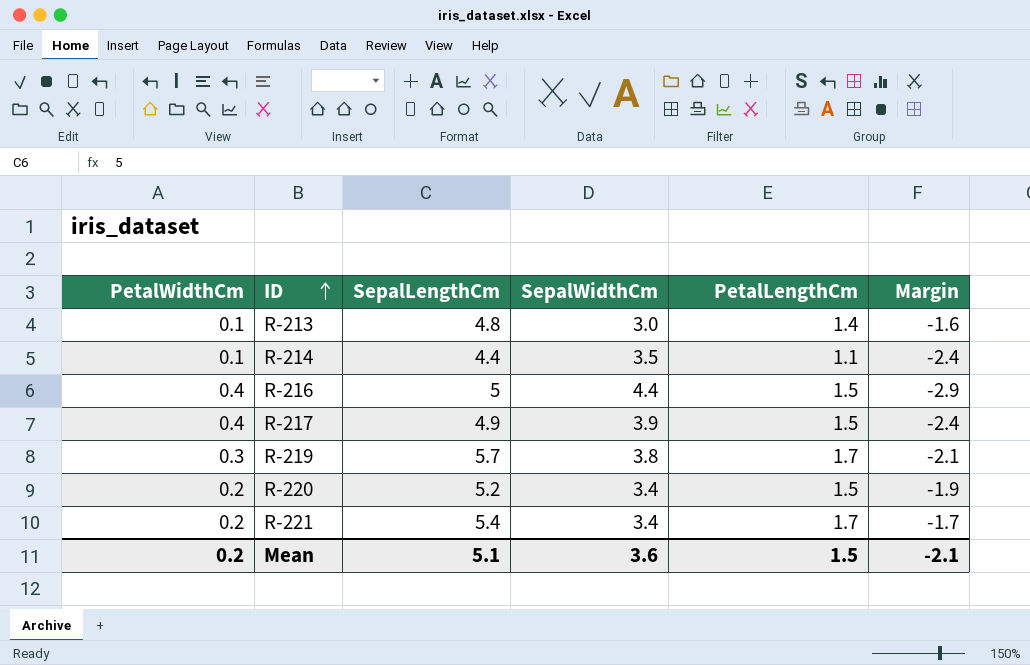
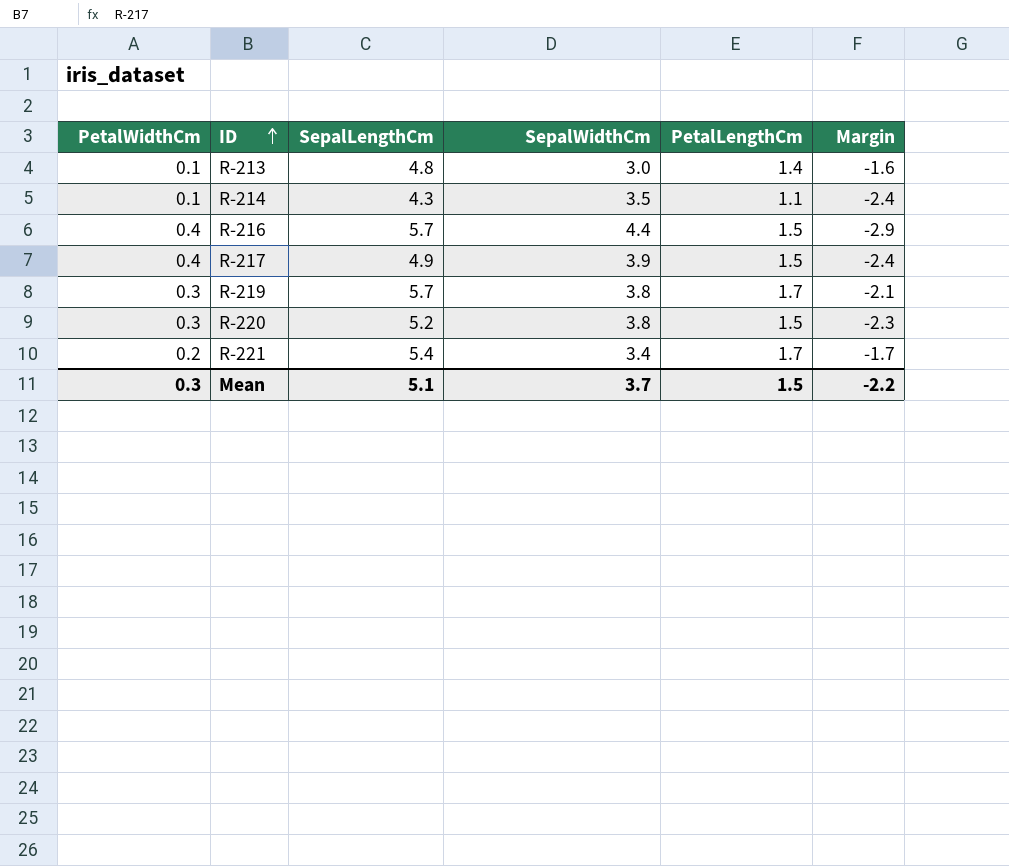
R-214 | SepalLengthCm: 4.4 -> 4.3
R-216 | SepalLengthCm: 5 -> 5.7
R-220 | PetalWidthCm: 0.2 -> 0.3
R-220 | SepalWidthCm: 3.4 -> 3.8
R-220 | Margin: -1.9 -> -2.3
Mean | PetalWidthCm: 0.2 -> 0.3
Mean | SepalWidthCm: 3.6 -> 3.7
Mean | Margin: -2.1 -> -2.2

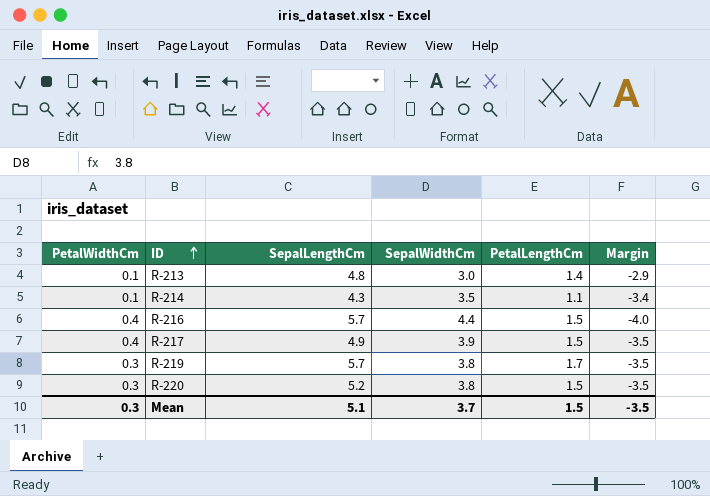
column Margin | formula: [PetalLengthCm] - [SepalWidthCm] -> [PetalWidthCm] - [SepalWidthCm]
row R-221: 0.2 | 5.4 | 3.4 | 1.7 | -1.7 -> none
Mean | Margin: -2.2 -> -3.5

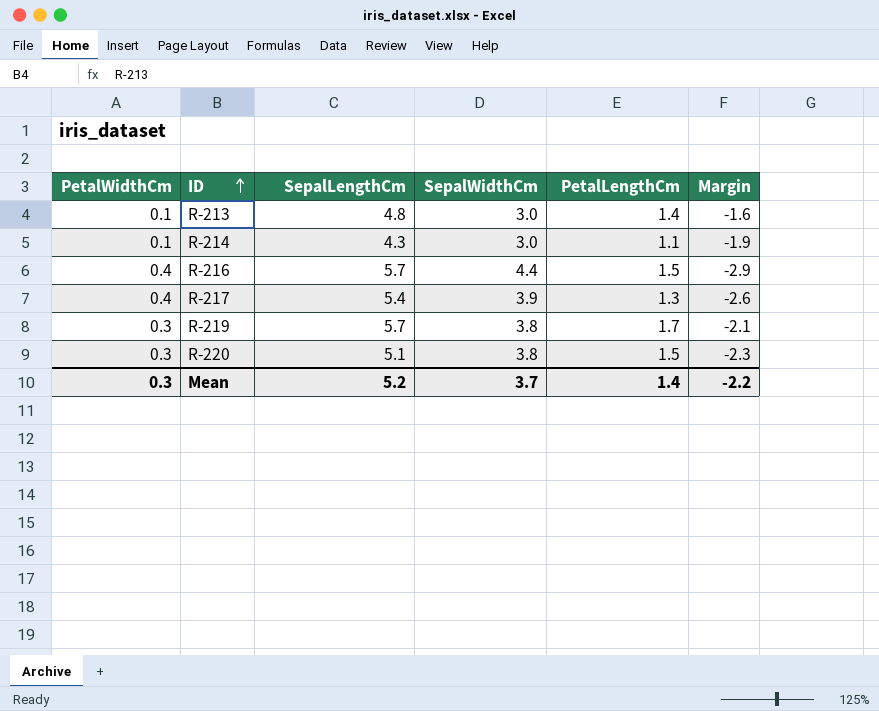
column Margin | formula: [PetalWidthCm] - [SepalWidthCm] -> [PetalLengthCm] - [SepalWidthCm]
R-214 | SepalWidthCm: 3.5 -> 3.0
R-217 | SepalLengthCm: 4.9 -> 5.4
R-217 | PetalLengthCm: 1.5 -> 1.3
R-220 | SepalLengthCm: 5.2 -> 5.1
Mean | SepalLengthCm: 5.1 -> 5.2
Mean | PetalLengthCm: 1.5 -> 1.4
Mean | Margin: -3.5 -> -2.2

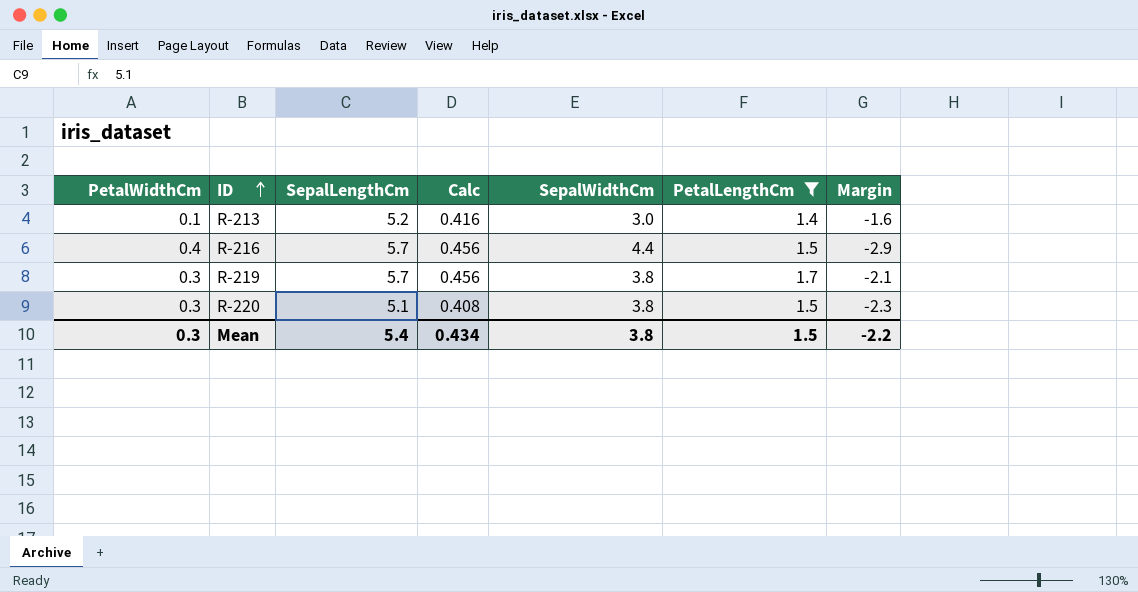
filter: none -> PetalLengthCm >= 1.4
column Calc | formula: none -> [SepalLengthCm] * 0.08
R-213 | SepalLengthCm: 4.8 -> 5.2
Mean | SepalLengthCm: 5.2 -> 5.4
Mean | SepalWidthCm: 3.7 -> 3.8
Mean | PetalLengthCm: 1.4 -> 1.5

